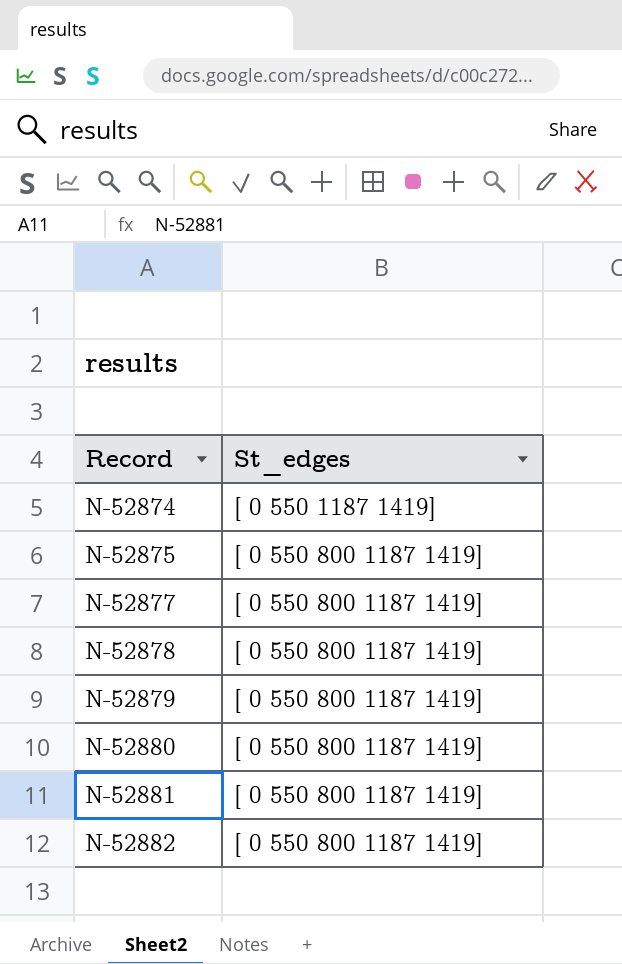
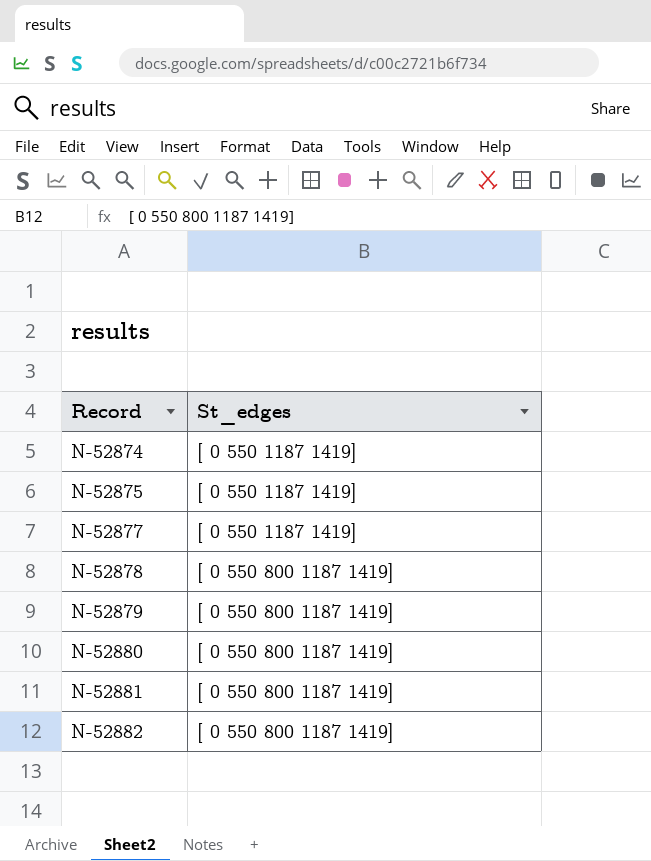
N-52875 | St_edges: [ 0 550 800 1187 1419] -> [ 0 550 1187 1419]
N-52877 | St_edges: [ 0 550 800 1187 1419] -> [ 0 550 1187 1419]

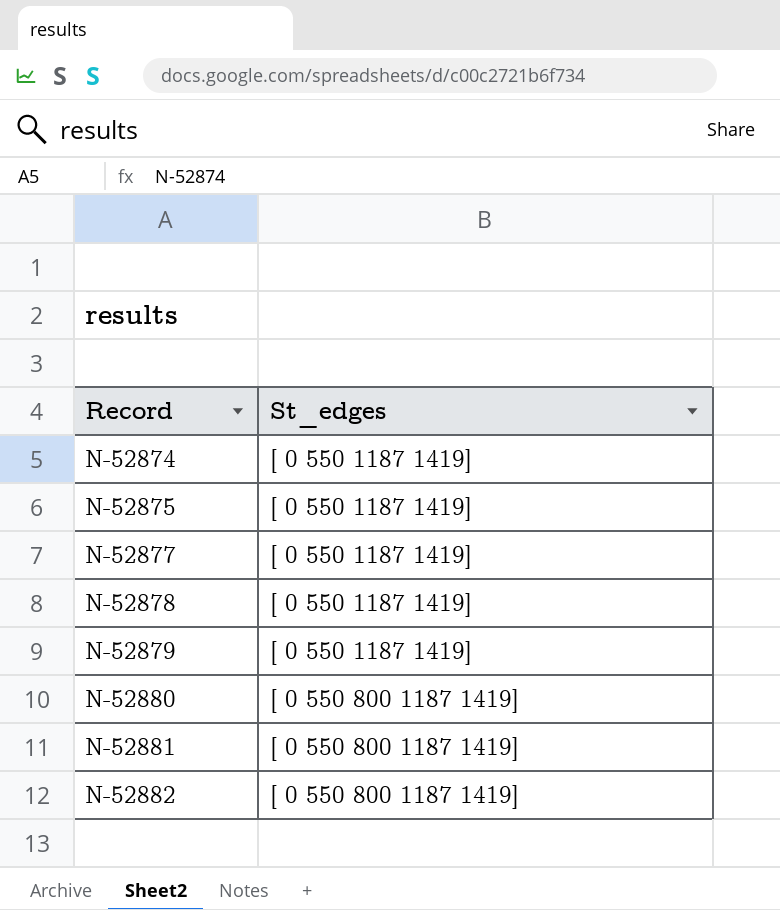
N-52878 | St_edges: [ 0 550 800 1187 1419] -> [ 0 550 1187 1419]
N-52879 | St_edges: [ 0 550 800 1187 1419] -> [ 0 550 1187 1419]

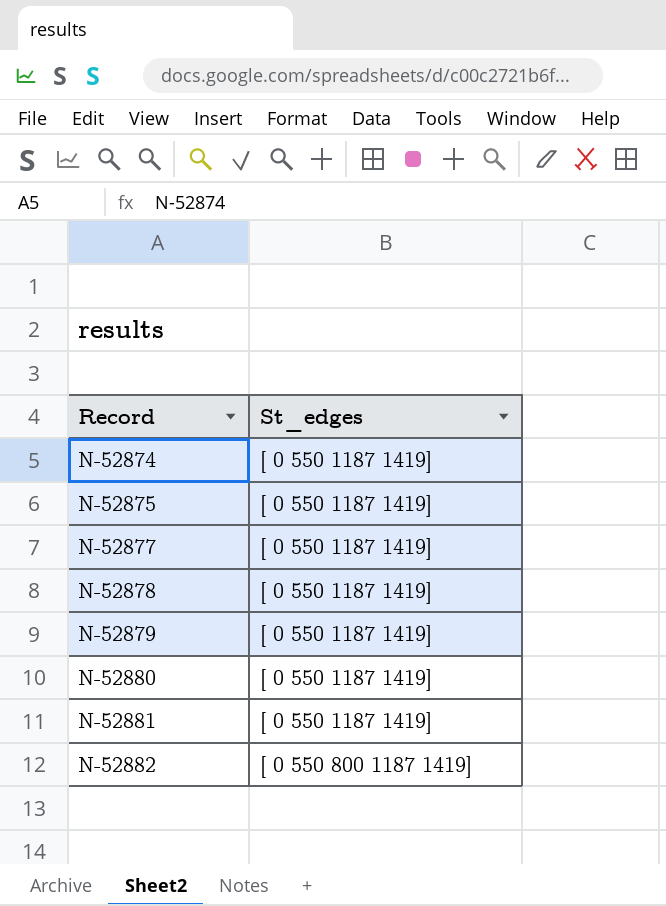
N-52880 | St_edges: [ 0 550 800 1187 1419] -> [ 0 550 1187 1419]
N-52881 | St_edges: [ 0 550 800 1187 1419] -> [ 0 550 1187 1419]

